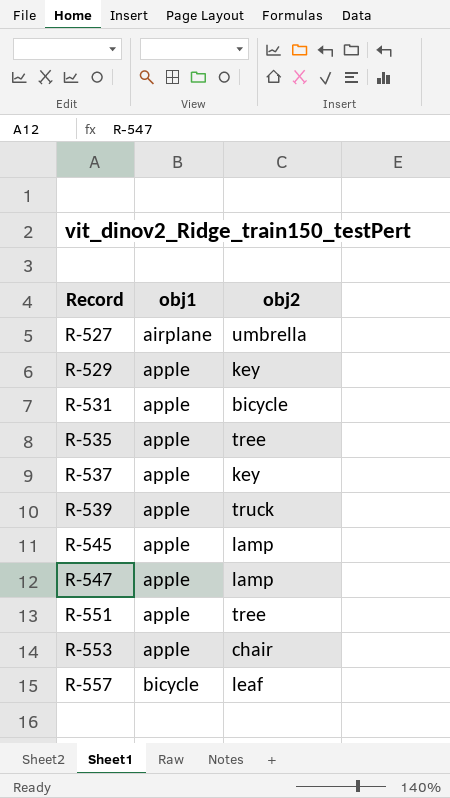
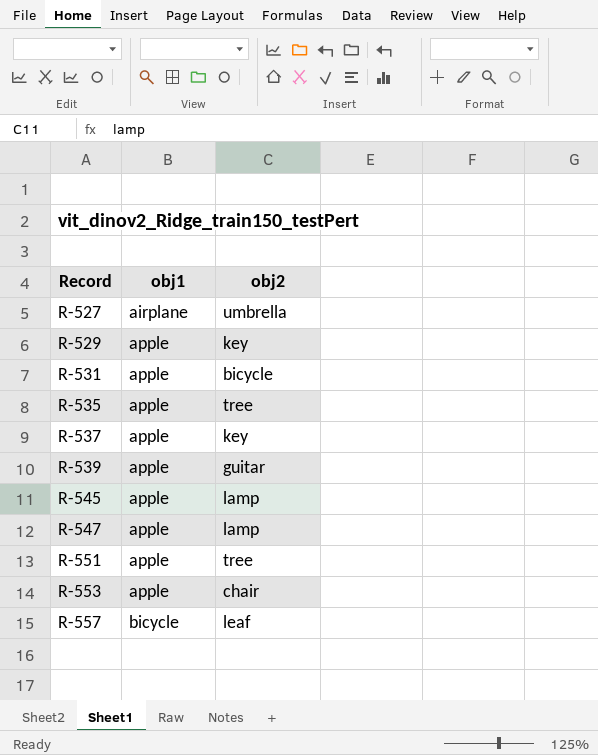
R-539 | obj2: truck -> guitar

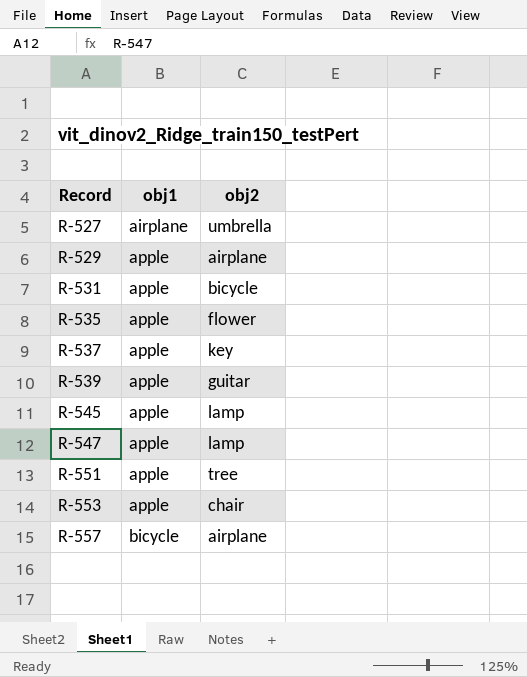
R-529 | obj2: key -> airplane
R-535 | obj2: tree -> flower
R-557 | obj2: leaf -> airplane

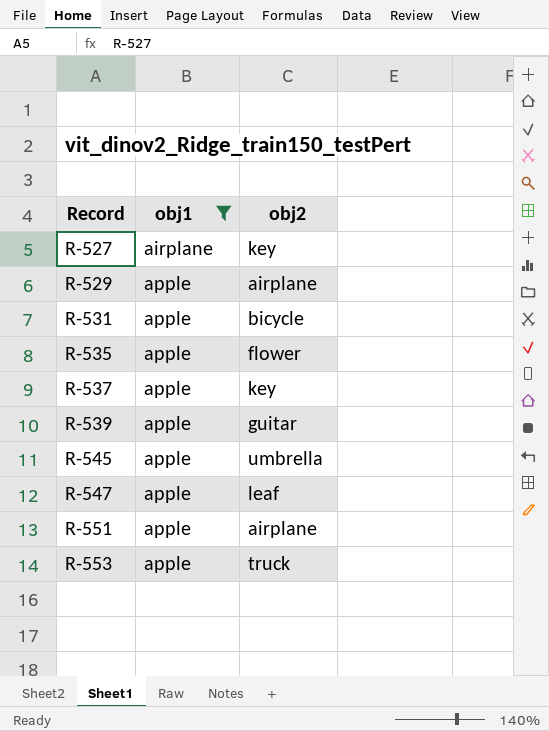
filter: none -> obj1 != bicycle
R-527 | obj2: umbrella -> key
R-545 | obj2: lamp -> umbrella
R-547 | obj2: lamp -> leaf
R-551 | obj2: tree -> airplane
R-553 | obj2: chair -> truck

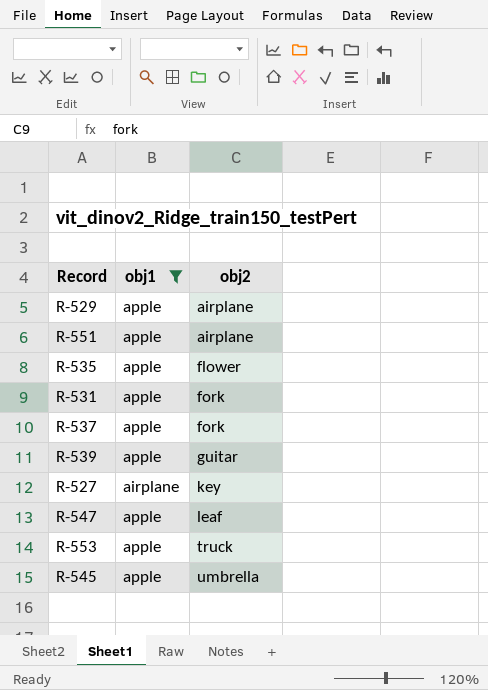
row order: Record ascending -> obj2 ascending
R-531 | obj2: bicycle -> fork
R-537 | obj2: key -> fork

